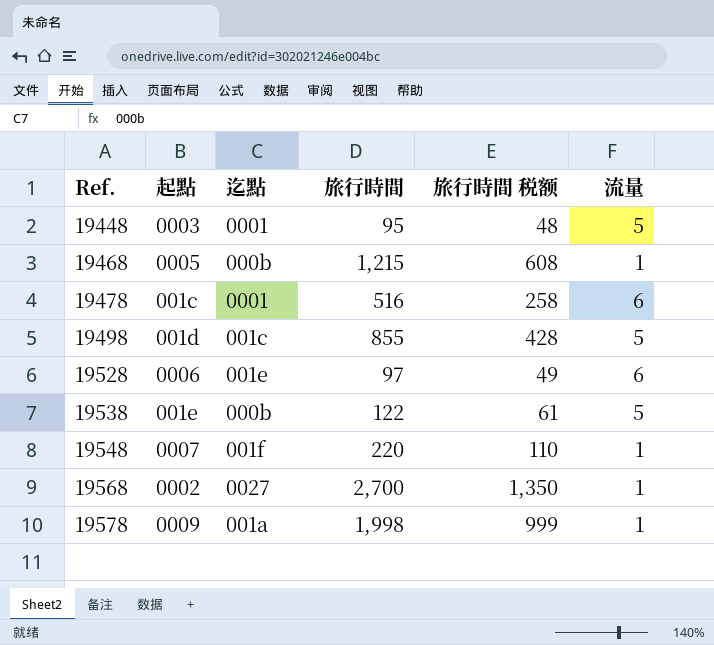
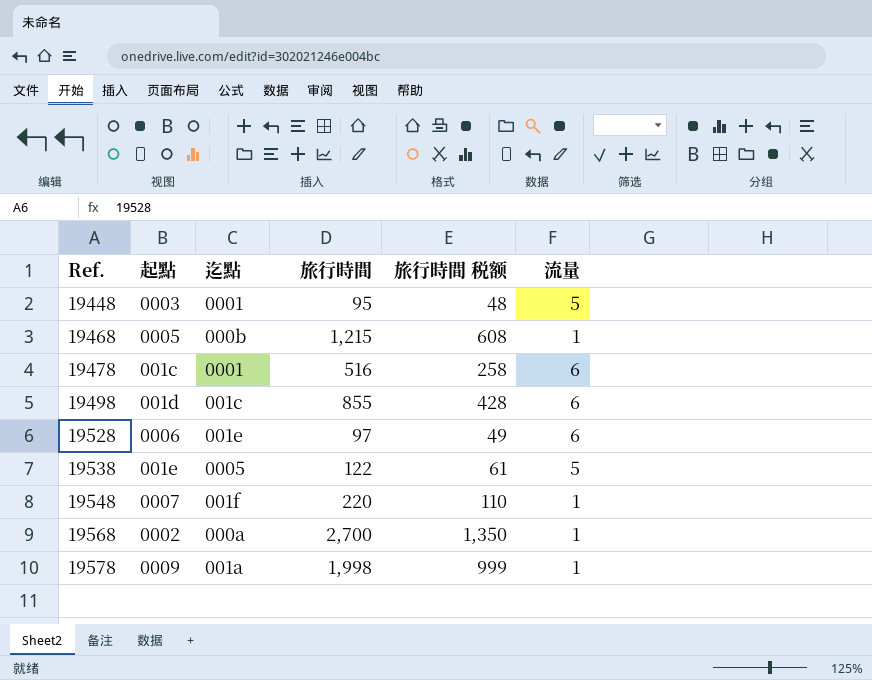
19498 | 流量: 5 -> 6
19538 | 迄點: 000b -> 0005
19568 | 迄點: 0027 -> 000a

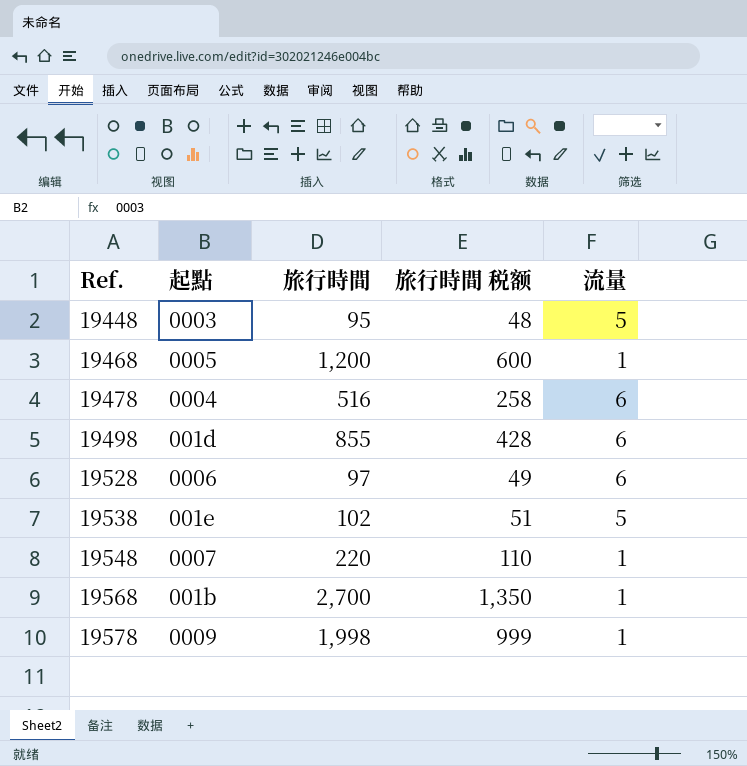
column 迄點 | position: 3 -> none
19468 | 旅行時間: 1,215 -> 1,200
19468 | 旅行時間 税额: 608 -> 600
19478 | 起點: 001c -> 0004
19538 | 旅行時間: 122 -> 102
19538 | 旅行時間 税额: 61 -> 51
19568 | 起點: 0002 -> 001b

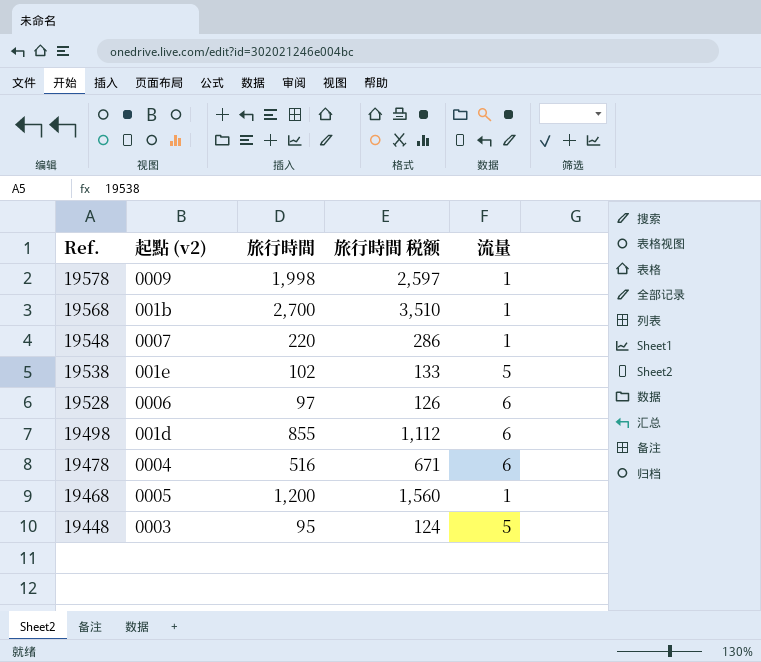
row order: Ref. ascending -> Ref. descending
column name: 起點 -> 起點 (v2)
column 旅行時間 税额 | formula: [旅行時間] * 0.5 -> [旅行時間] * 1.3

